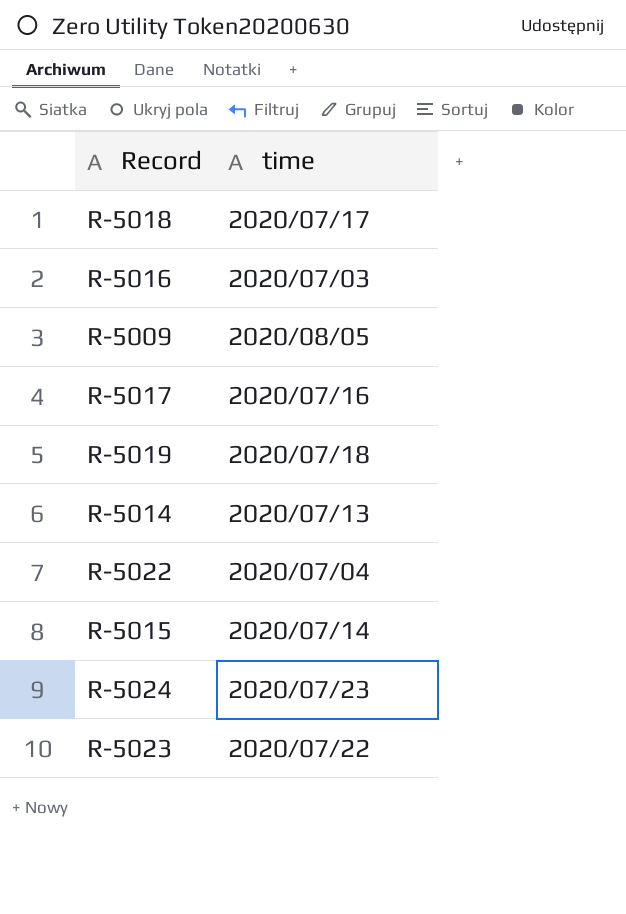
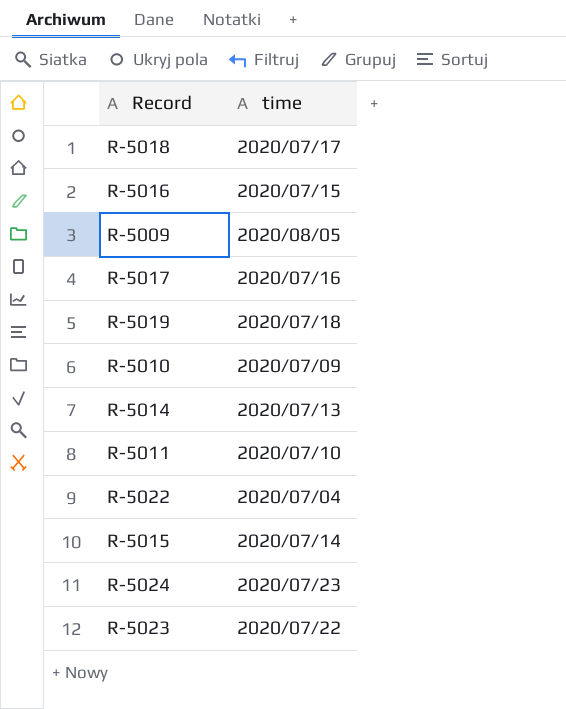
R-5016 | time: 2020/07/03 -> 2020/07/15
row R-5010: none -> 2020/07/09
row R-5011: none -> 2020/07/10

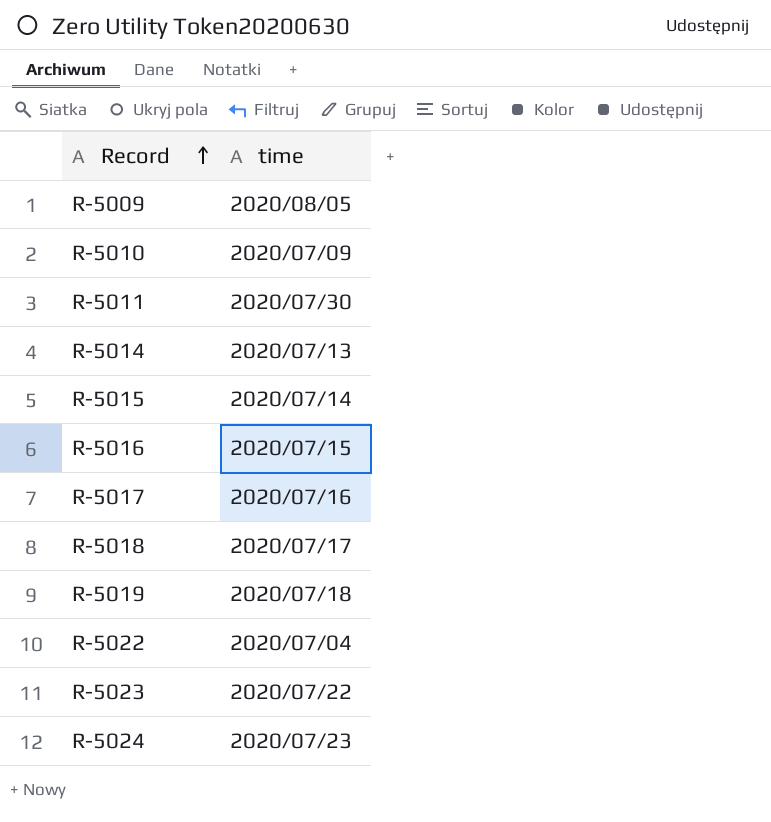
row order: none -> Record ascending
R-5011 | time: 2020/07/10 -> 2020/07/30

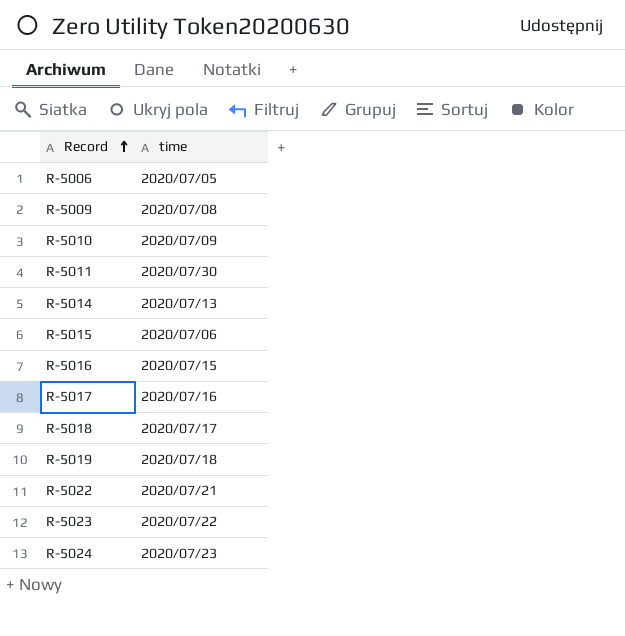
row R-5006: none -> 2020/07/05
R-5009 | time: 2020/08/05 -> 2020/07/08
R-5015 | time: 2020/07/14 -> 2020/07/06
R-5022 | time: 2020/07/04 -> 2020/07/21

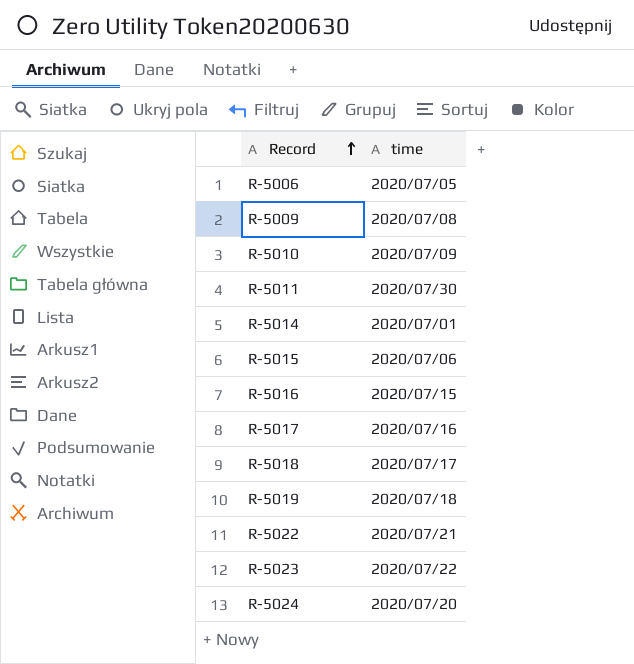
R-5014 | time: 2020/07/13 -> 2020/07/01
R-5024 | time: 2020/07/23 -> 2020/07/20

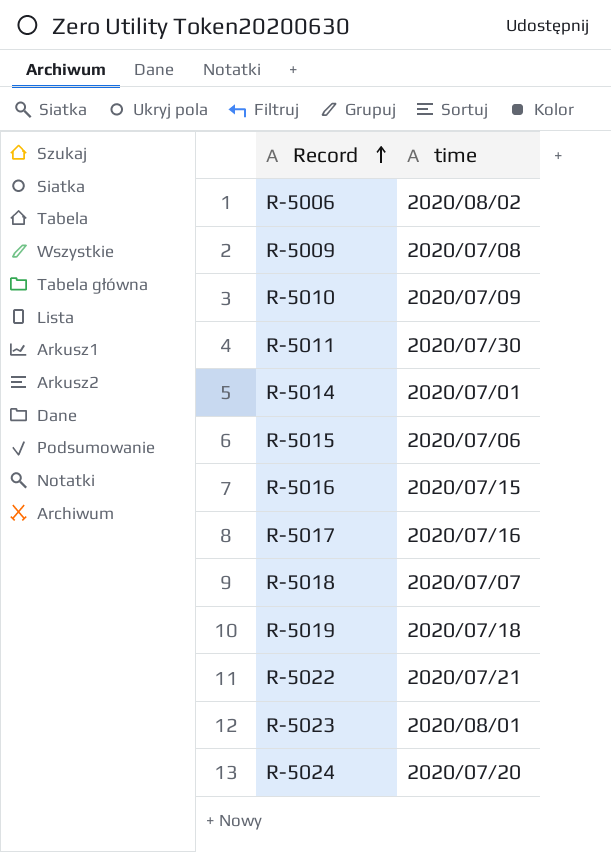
R-5006 | time: 2020/07/05 -> 2020/08/02
R-5018 | time: 2020/07/17 -> 2020/07/07
R-5023 | time: 2020/07/22 -> 2020/08/01

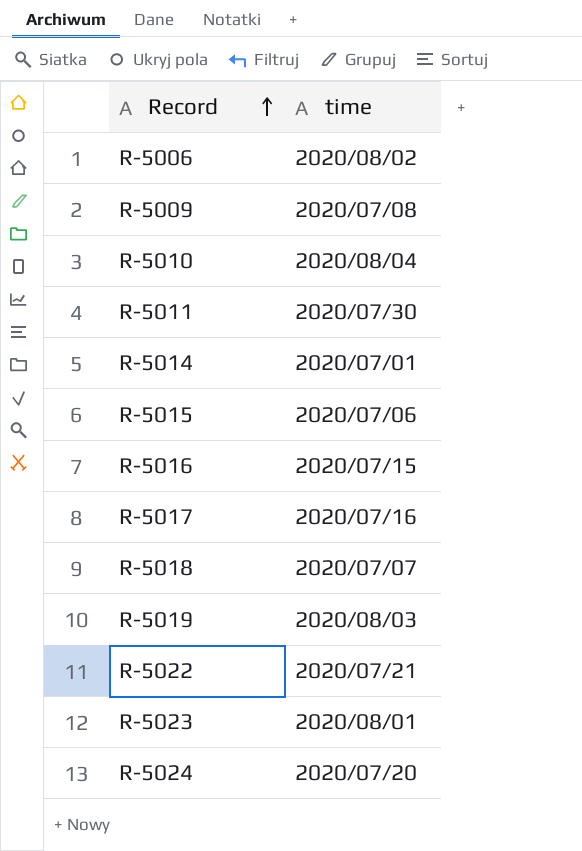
R-5010 | time: 2020/07/09 -> 2020/08/04
R-5019 | time: 2020/07/18 -> 2020/08/03

